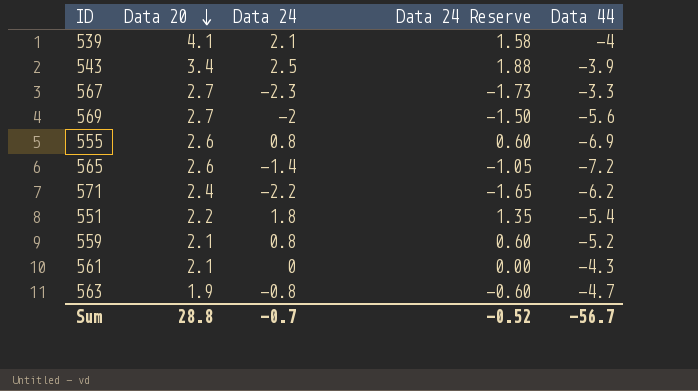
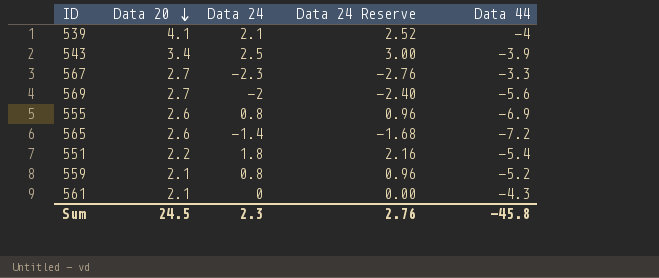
column Data 24 Reserve | formula: [Data 24] * 0.75 -> [Data 24] * 1.2
row 571: 2.4 | -2.2 | -1.65 | -6.2 -> none
row 563: 1.9 | -0.8 | -0.60 | -4.7 -> none
Sum | Data 20: 28.8 -> 24.5
Sum | Data 24: -0.7 -> 2.3
Sum | Data 24 Reserve: -0.52 -> 2.76
Sum | Data 44: -56.7 -> -45.8

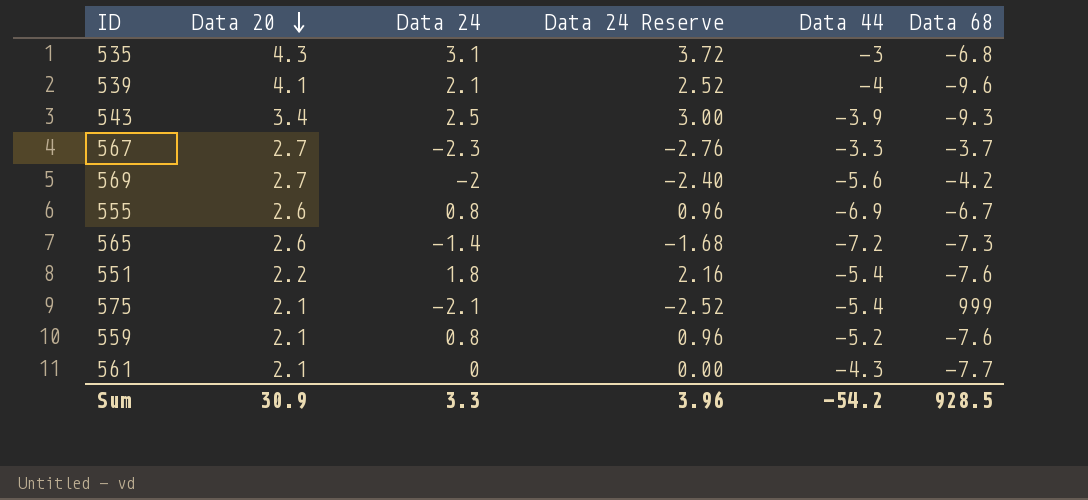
column Data 68 | position: none -> 6
row 535: none -> 4.3 | 3.1 | 3.72 | -3 | -6.8
row 575: none -> 2.1 | -2.1 | -2.52 | -5.4 | 999
Sum | Data 20: 24.5 -> 30.9
Sum | Data 24: 2.3 -> 3.3
Sum | Data 24 Reserve: 2.76 -> 3.96
Sum | Data 44: -45.8 -> -54.2

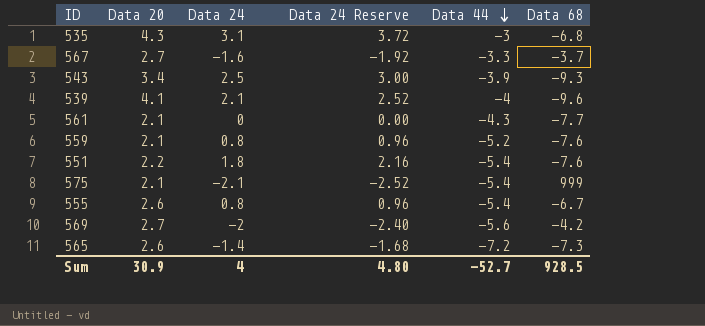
row order: Data 20 descending -> Data 44 descending
567 | Data 24: -2.3 -> -1.6
567 | Data 24 Reserve: -2.76 -> -1.92
555 | Data 44: -6.9 -> -5.4
Sum | Data 24: 3.3 -> 4
Sum | Data 24 Reserve: 3.96 -> 4.80
Sum | Data 44: -54.2 -> -52.7

